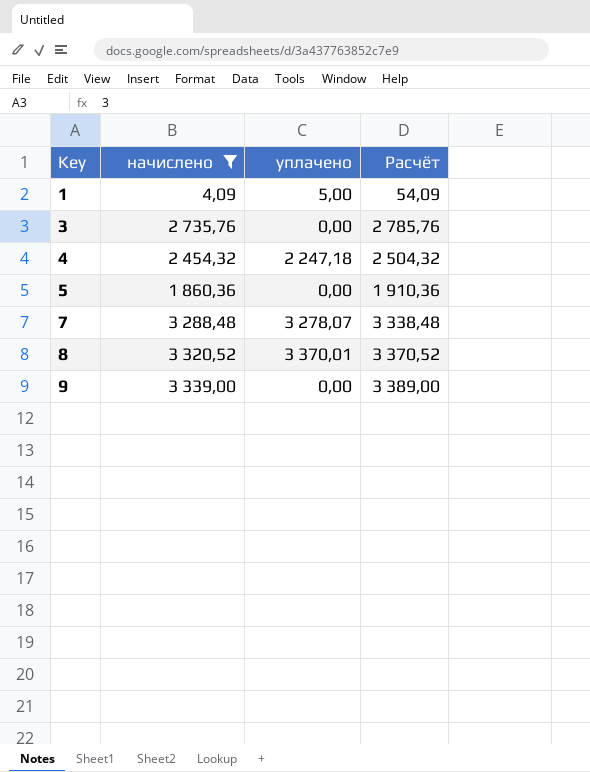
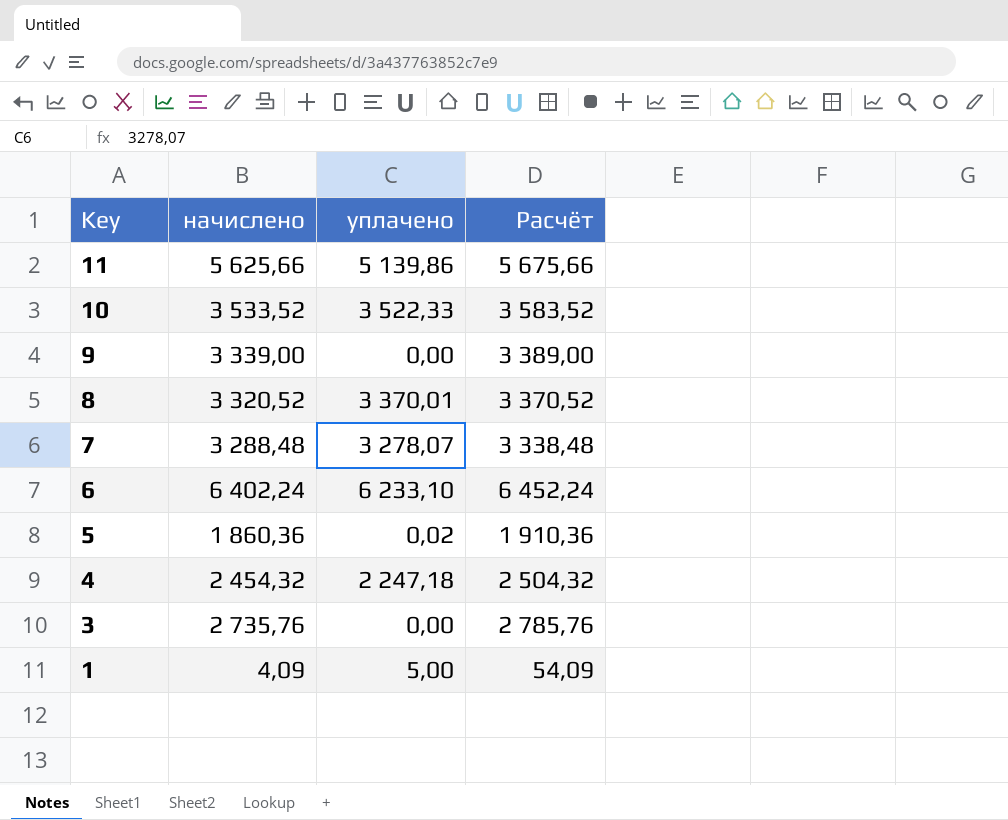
filter: начислено <= 3 339,00 -> none
row order: Key ascending -> Key descending
5 | уплачено: 0,00 -> 0,02

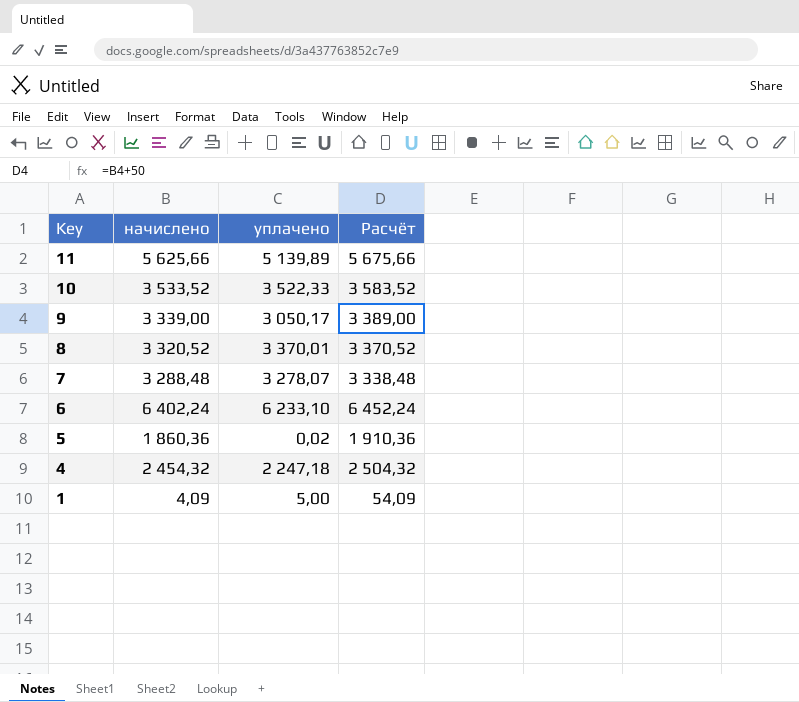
row 3: 2 735,76 | 0,00 | 2 785,76 -> none
11 | уплачено: 5 139,86 -> 5 139,89
9 | уплачено: 0,00 -> 3 050,17

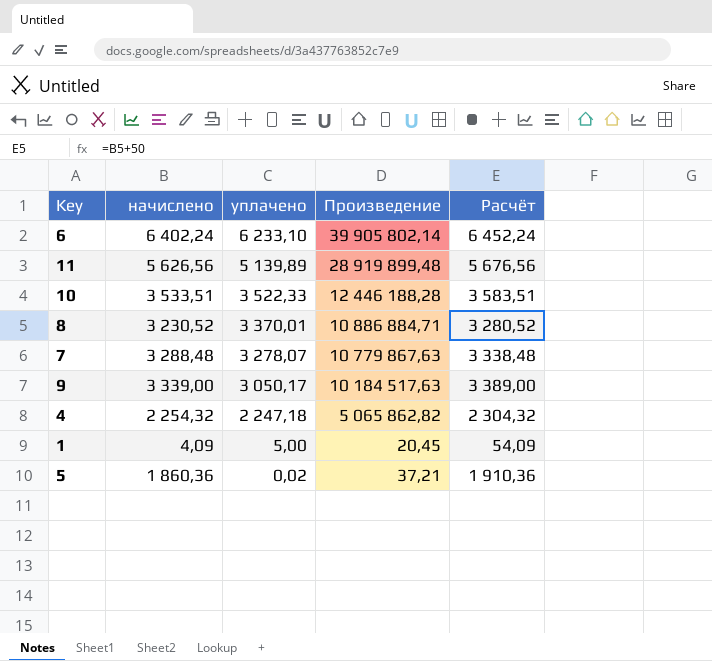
row order: Key descending -> уплачено descending
column Произведение | formula: none -> [начислено] * [уплачено]
11 | начислено: 5 625,66 -> 5 626,56
11 | Расчёт: 5 675,66 -> 5 676,56
10 | начислено: 3 533,52 -> 3 533,51
10 | Расчёт: 3 583,52 -> 3 583,51
8 | начислено: 3 320,52 -> 3 230,52
8 | Расчёт: 3 370,52 -> 3 280,52
4 | начислено: 2 454,32 -> 2 254,32
4 | Расчёт: 2 504,32 -> 2 304,32

